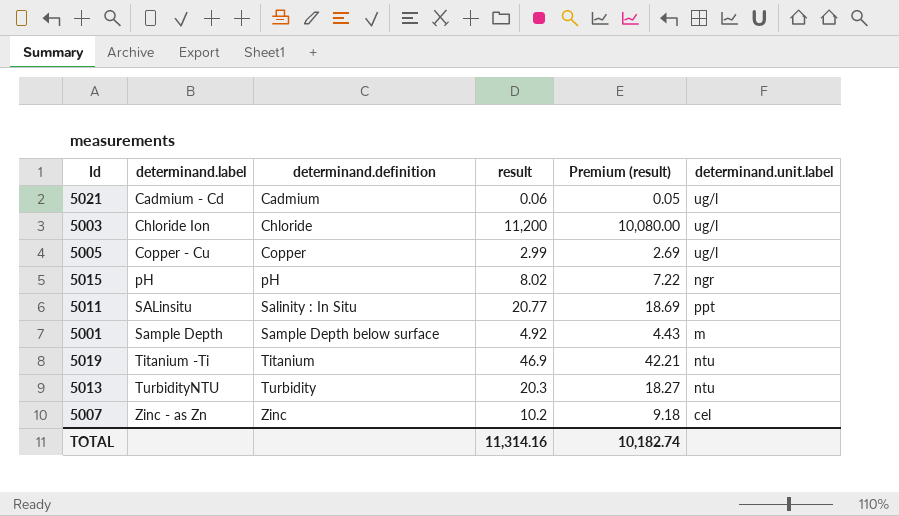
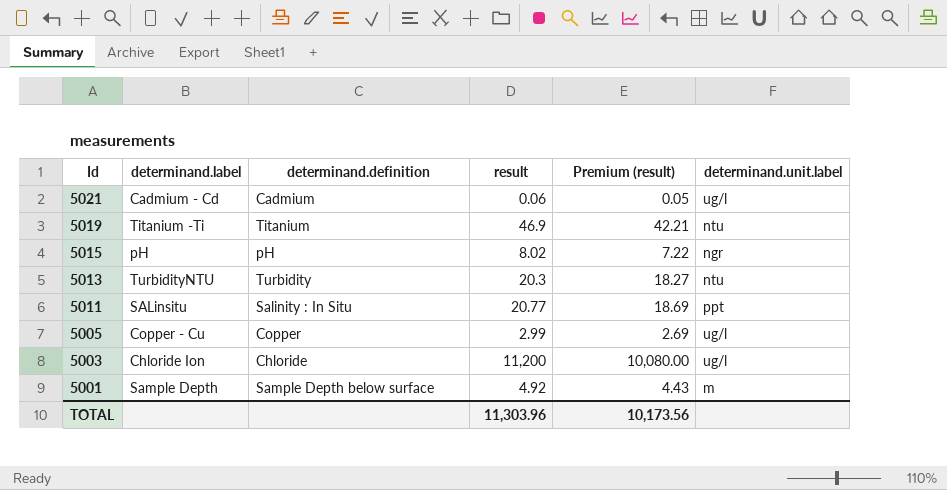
row order: determinand.label ascending -> Id descending
row 5007: Zinc - as Zn | Zinc | 10.2 | 9.18 | cel -> none
TOTAL | result: 11,314.16 -> 11,303.96
TOTAL | Premium (result): 10,182.74 -> 10,173.56

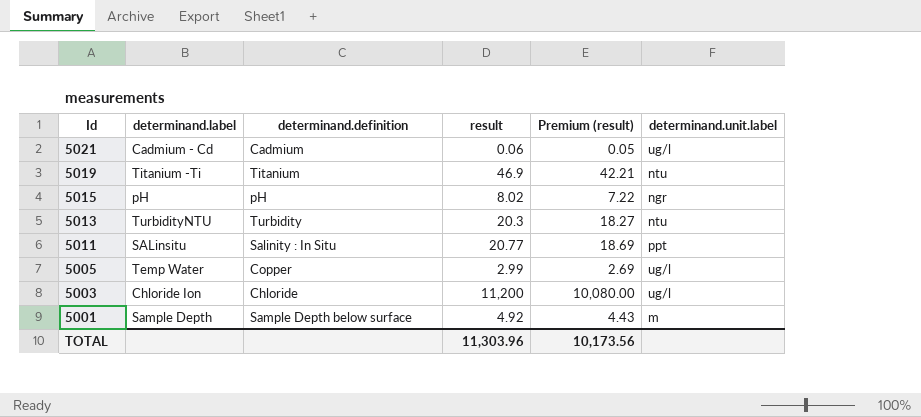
5005 | determinand.label: Copper - Cu -> Temp Water

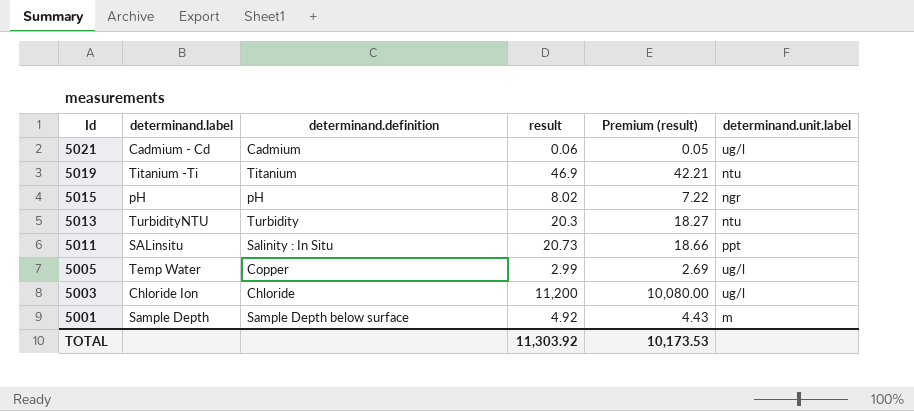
5011 | result: 20.77 -> 20.73
5011 | Premium (result): 18.69 -> 18.66
TOTAL | result: 11,303.96 -> 11,303.92
TOTAL | Premium (result): 10,173.56 -> 10,173.53

